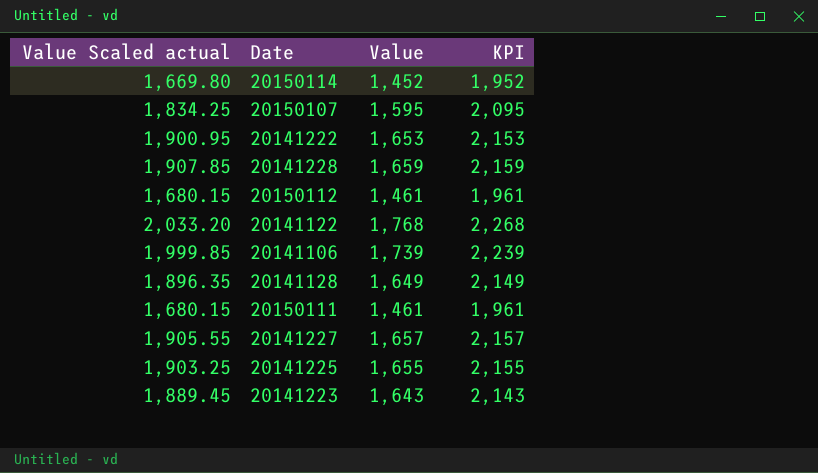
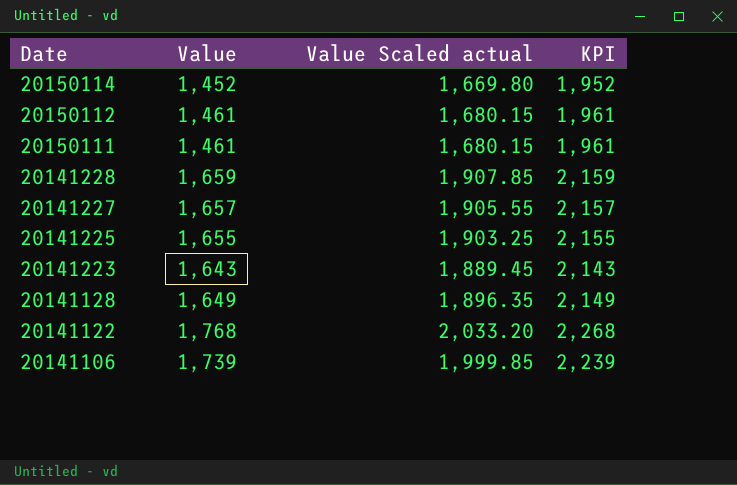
row order: none -> Date descending
column Value Scaled actual | position: 1 -> 3
row 20150107: 1,834.25 | 1,595 | 2,095 -> none
row 20141222: 1,900.95 | 1,653 | 2,153 -> none

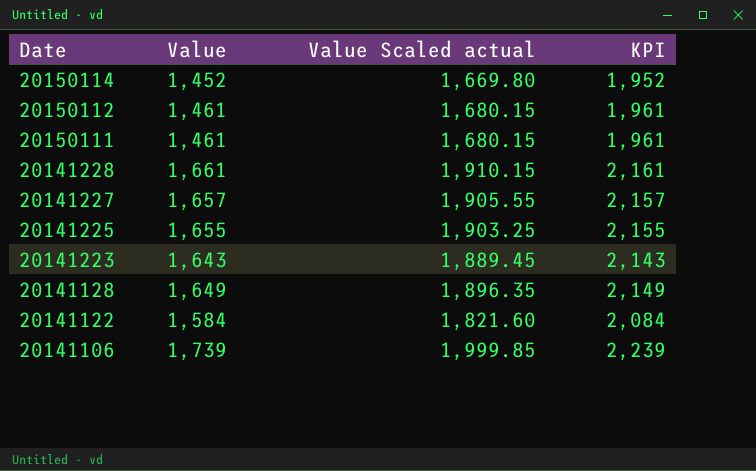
20141228 | Value: 1,659 -> 1,661
20141228 | Value Scaled actual: 1,907.85 -> 1,910.15
20141228 | KPI: 2,159 -> 2,161
20141122 | Value: 1,768 -> 1,584
20141122 | Value Scaled actual: 2,033.20 -> 1,821.60
20141122 | KPI: 2,268 -> 2,084

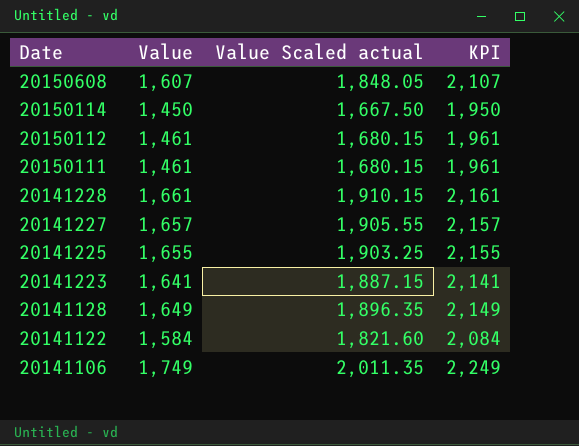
row 20150608: none -> 1,607 | 1,848.05 | 2,107
20150114 | Value: 1,452 -> 1,450
20150114 | Value Scaled actual: 1,669.80 -> 1,667.50
20150114 | KPI: 1,952 -> 1,950
20141223 | Value: 1,643 -> 1,641
20141223 | Value Scaled actual: 1,889.45 -> 1,887.15
20141223 | KPI: 2,143 -> 2,141
20141106 | Value: 1,739 -> 1,749
20141106 | Value Scaled actual: 1,999.85 -> 2,011.35
20141106 | KPI: 2,239 -> 2,249

